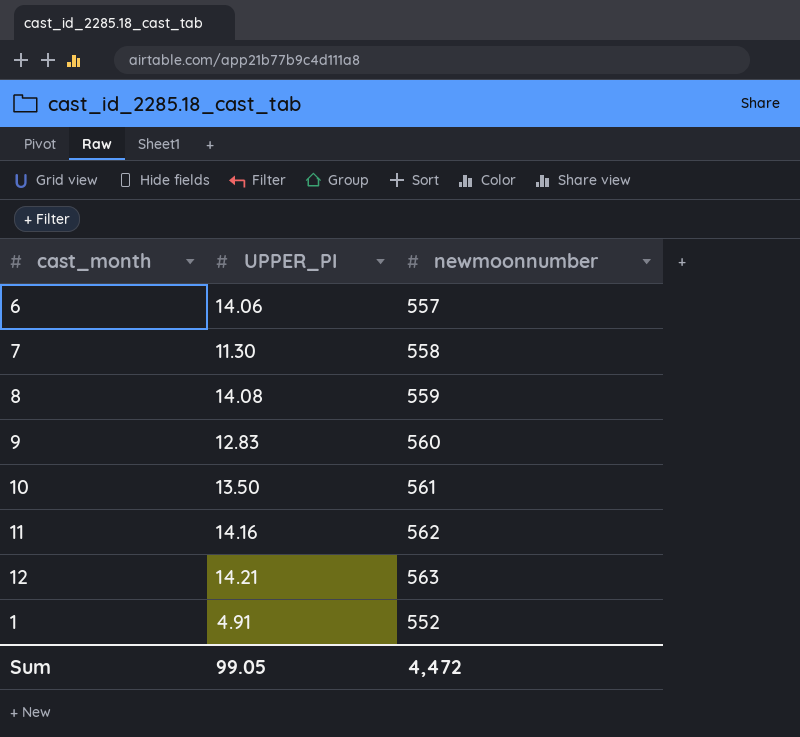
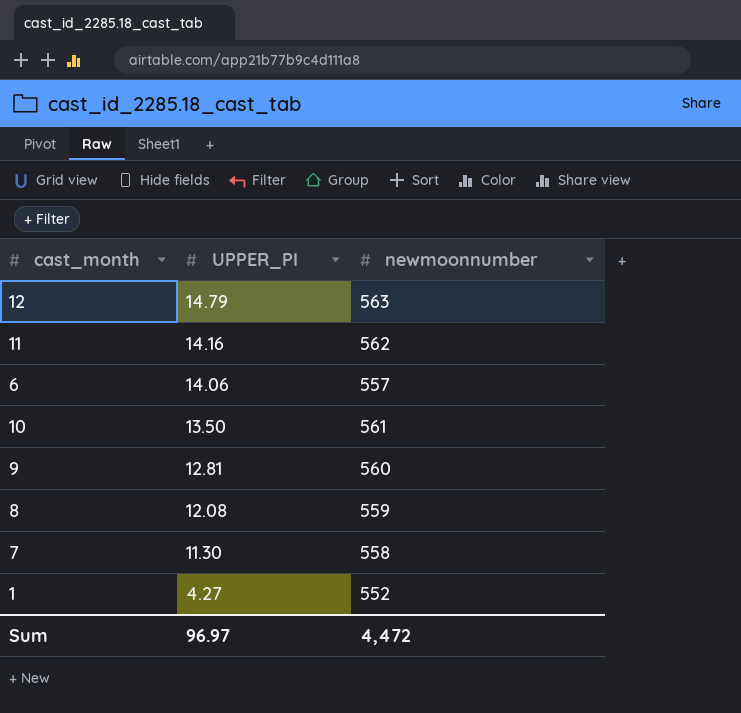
row order: none -> UPPER_PI descending
12 | UPPER_PI: 14.21 -> 14.79
9 | UPPER_PI: 12.83 -> 12.81
8 | UPPER_PI: 14.08 -> 12.08
1 | UPPER_PI: 4.91 -> 4.27
Sum | UPPER_PI: 99.05 -> 96.97

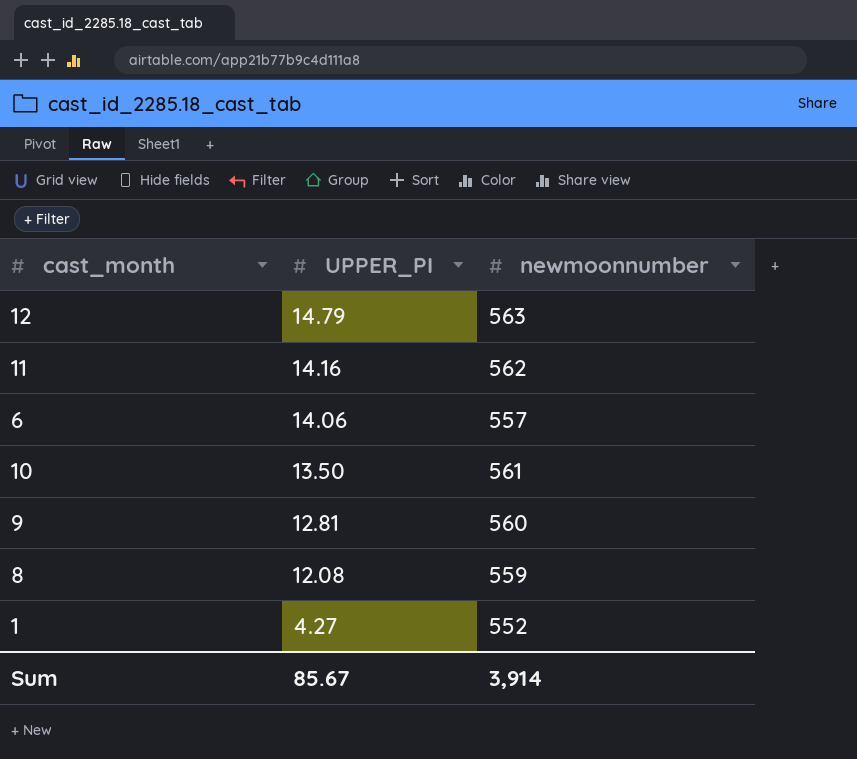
row 7: 11.30 | 558 -> none
Sum | UPPER_PI: 96.97 -> 85.67
Sum | newmoonnumber: 4,472 -> 3,914

